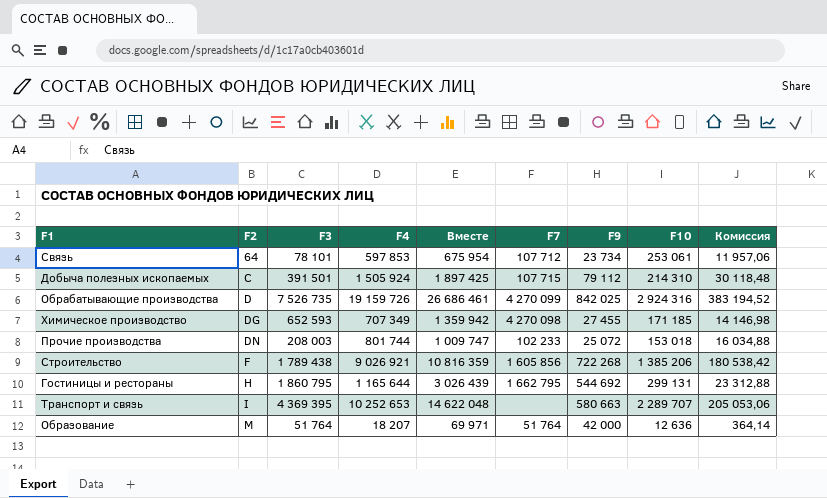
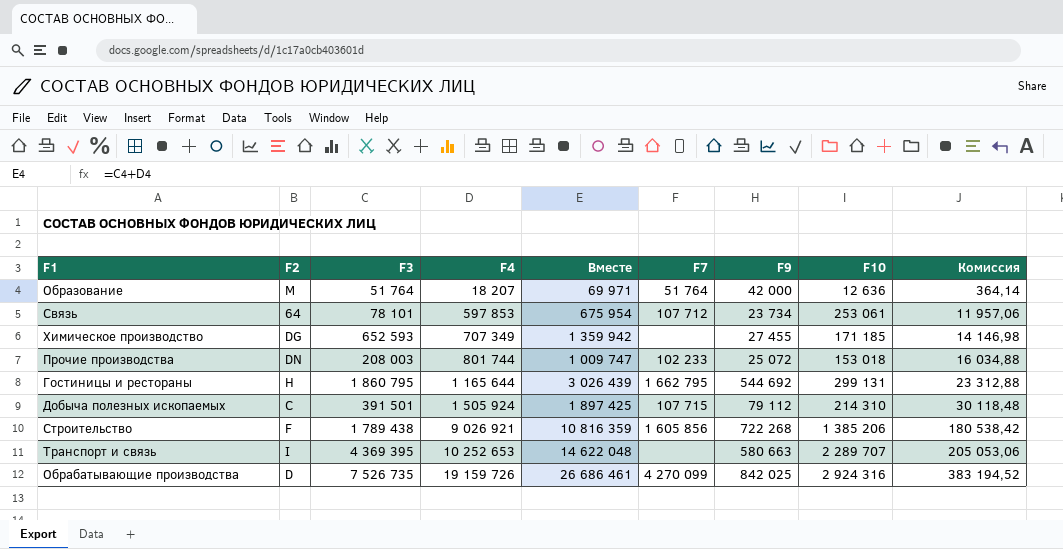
row order: F2 ascending -> F4 ascending
Химическое производство | F7: 4 270 098 -> none

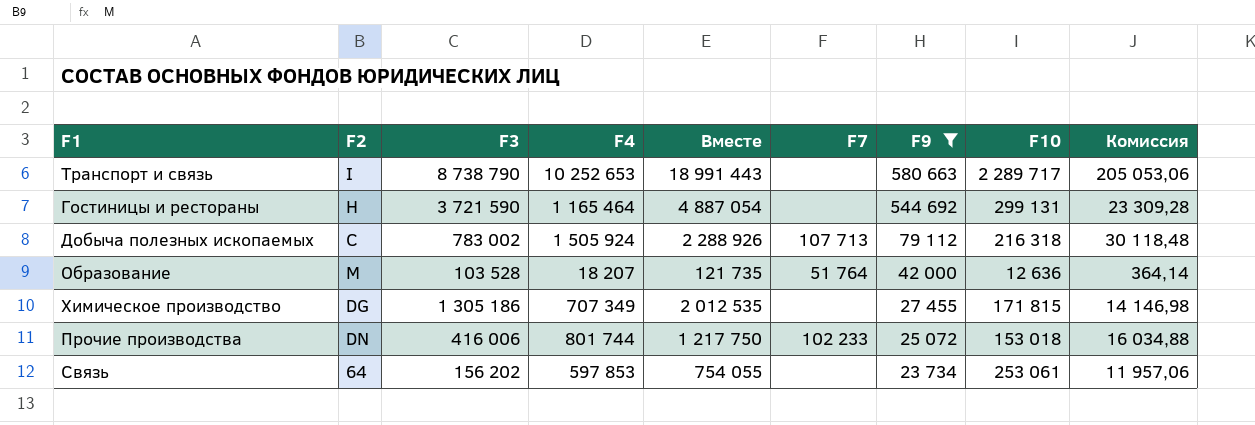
filter: none -> F9 <= 580 663
row order: F4 ascending -> F9 descending
Транспорт и связь | F3: 4 369 395 -> 8 738 790
Транспорт и связь | Вместе: 14 622 048 -> 18 991 443
Транспорт и связь | F10: 2 289 707 -> 2 289 717
Гостиницы и рестораны | F3: 1 860 795 -> 3 721 590
Гостиницы и рестораны | F4: 1 165 644 -> 1 165 464
Гостиницы и рестораны | Вместе: 3 026 439 -> 4 887 054
Гостиницы и рестораны | F7: 1 662 795 -> none
Гостиницы и рестораны | Комиссия: 23 312,88 -> 23 309,28
Добыча полезных ископаемых | F3: 391 501 -> 783 002
Добыча полезных ископаемых | Вместе: 1 897 425 -> 2 288 926
Добыча полезных ископаемых | F7: 107 715 -> 107 713
Добыча полезных ископаемых | F10: 214 310 -> 216 318
Образование | F3: 51 764 -> 103 528
Образование | Вместе: 69 971 -> 121 735
Химическое производство | F3: 652 593 -> 1 305 186
Химическое производство | Вместе: 1 359 942 -> 2 012 535
Химическое производство | F10: 171 185 -> 171 815
Прочие производства | F3: 208 003 -> 416 006
Прочие производства | Вместе: 1 009 747 -> 1 217 750
Связь | F3: 78 101 -> 156 202
Связь | Вместе: 675 954 -> 754 055
Связь | F7: 107 712 -> none

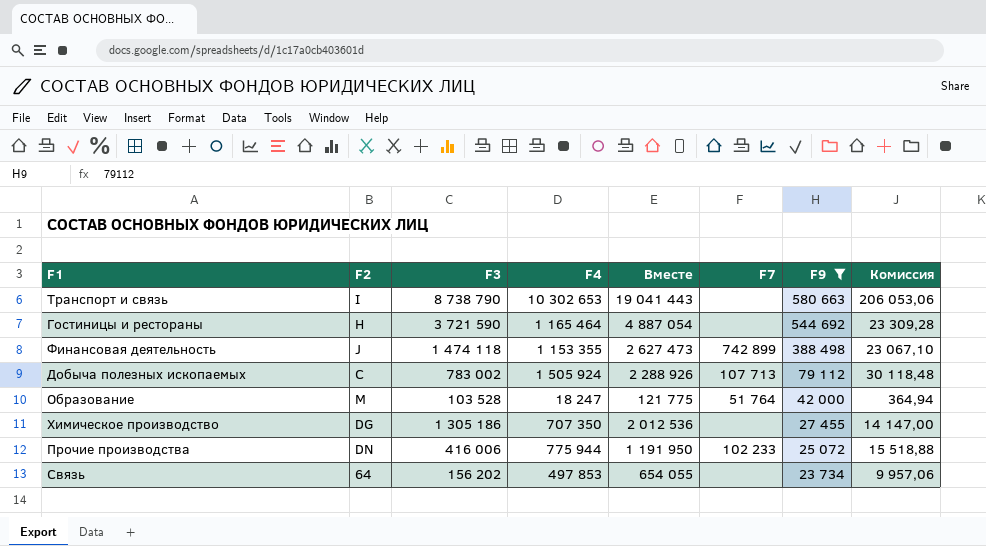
column F10 | position: 8 -> none
Транспорт и связь | F4: 10 252 653 -> 10 302 653
Транспорт и связь | Вместе: 18 991 443 -> 19 041 443
Транспорт и связь | Комиссия: 205 053,06 -> 206 053,06
row Финансовая деятельность: none -> J | 1 474 118 | 1 153 355 | 2 627 473 | 742 899 | 388 498 | 23 067,10
Образование | F4: 18 207 -> 18 247
Образование | Вместе: 121 735 -> 121 775
Образование | Комиссия: 364,14 -> 364,94
Химическое производство | F4: 707 349 -> 707 350
Химическое производство | Вместе: 2 012 535 -> 2 012 536
Химическое производство | Комиссия: 14 146,98 -> 14 147,00
Прочие производства | F4: 801 744 -> 775 944
Прочие производства | Вместе: 1 217 750 -> 1 191 950
Прочие производства | Комиссия: 16 034,88 -> 15 518,88
Связь | F4: 597 853 -> 497 853
Связь | Вместе: 754 055 -> 654 055
Связь | Комиссия: 11 957,06 -> 9 957,06

